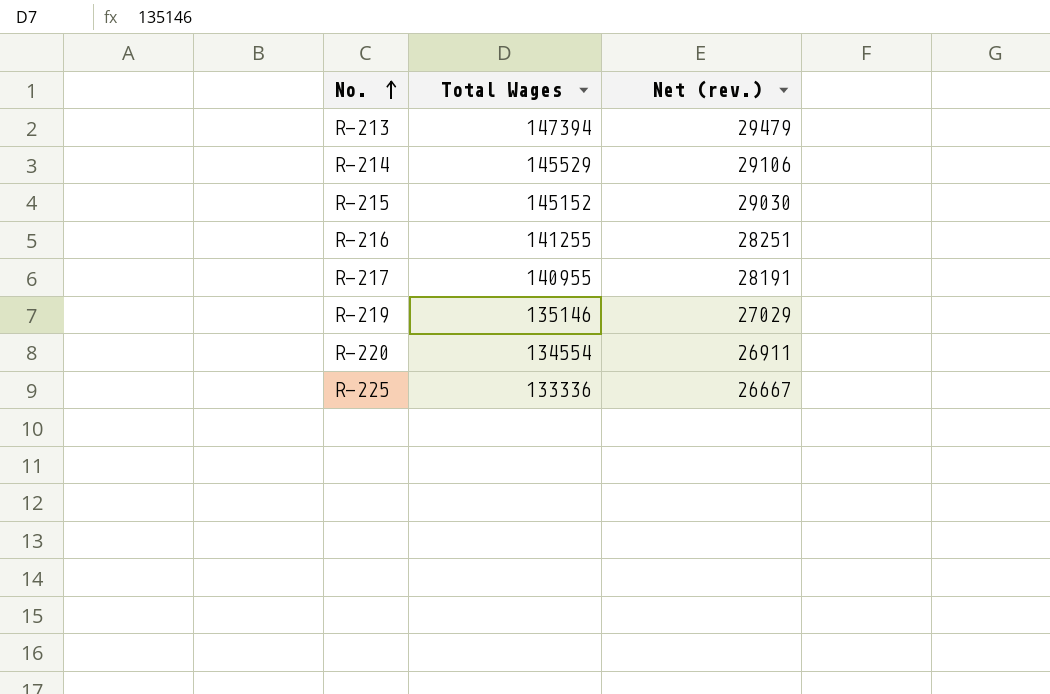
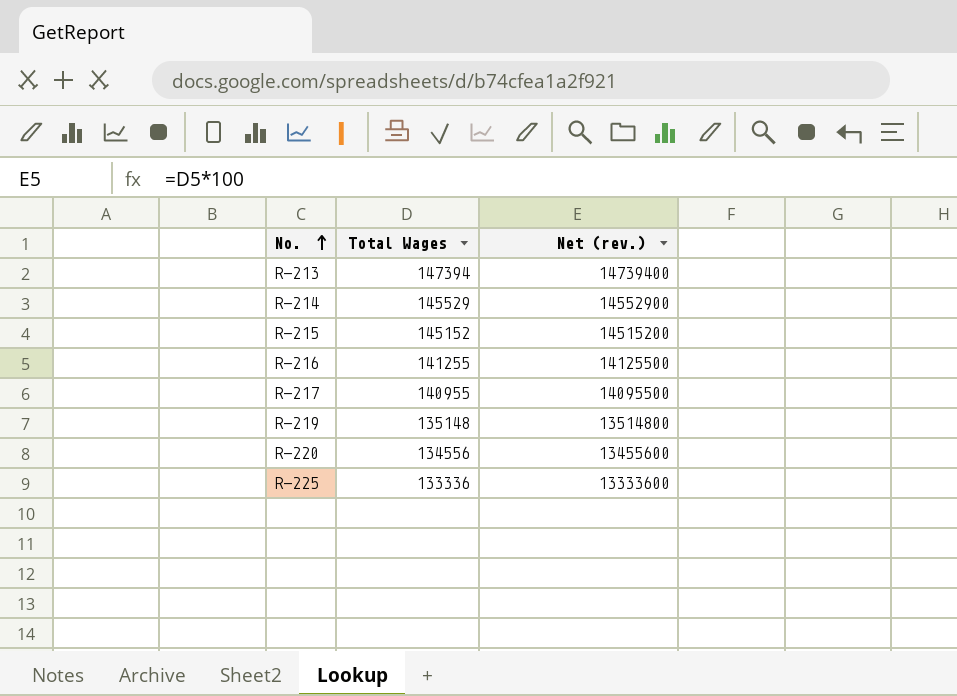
column Net (rev.) | formula: [Total Wages] * 0.2 -> [Total Wages] * 100
R-219 | Total Wages: 135146 -> 135148
R-220 | Total Wages: 134554 -> 134556

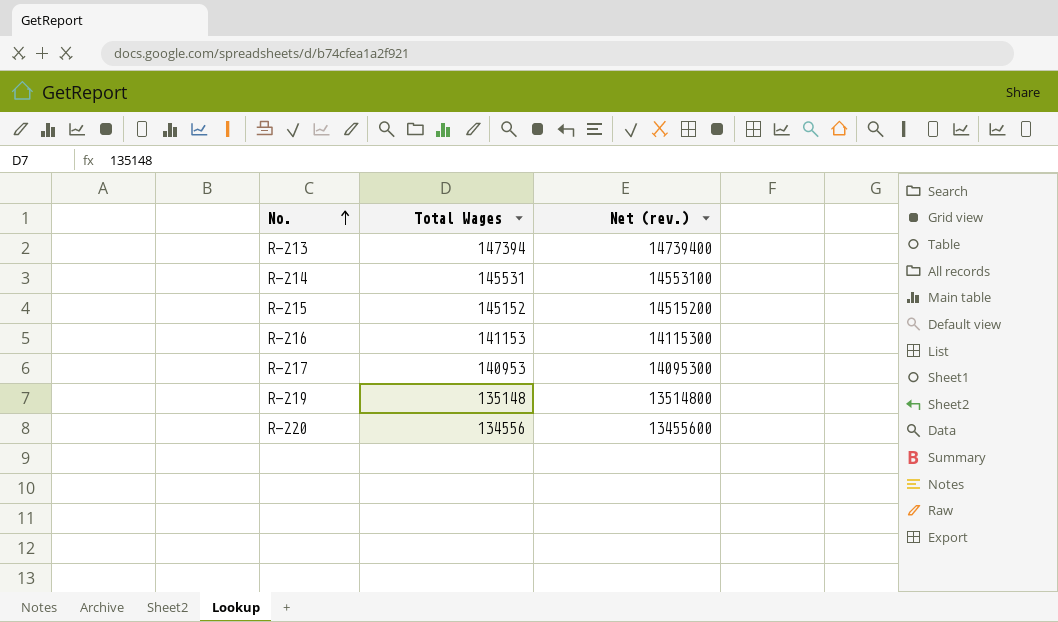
row R-225: 133336 | 13333600 -> none
R-214 | Total Wages: 145529 -> 145531
R-214 | Net (rev.): 14552900 -> 14553100
R-216 | Total Wages: 141255 -> 141153
R-216 | Net (rev.): 14125500 -> 14115300
R-217 | Total Wages: 140955 -> 140953
R-217 | Net (rev.): 14095500 -> 14095300

